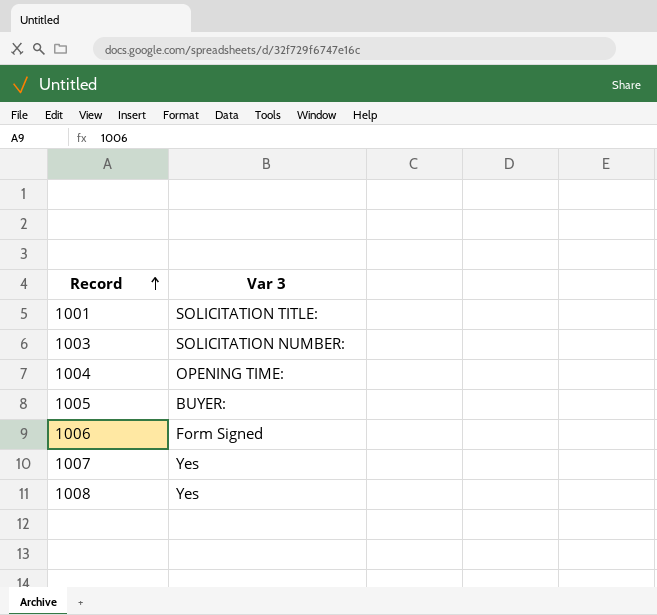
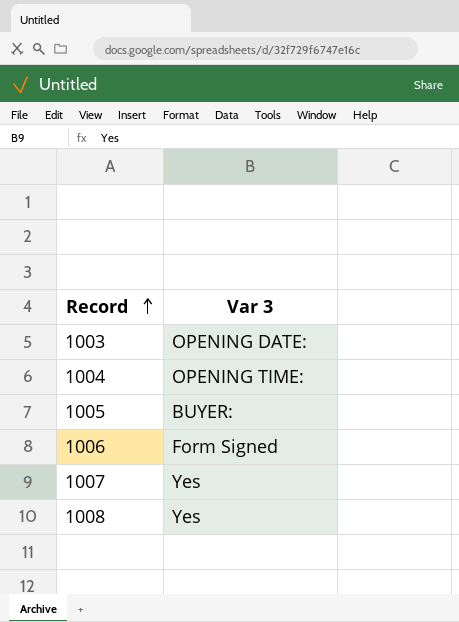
row 1001: SOLICITATION TITLE: -> none
1003 | Var 3: SOLICITATION NUMBER: -> OPENING DATE:

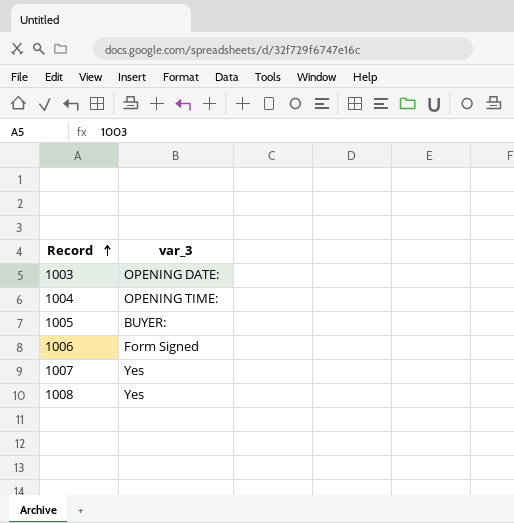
column name: Var 3 -> var_3

